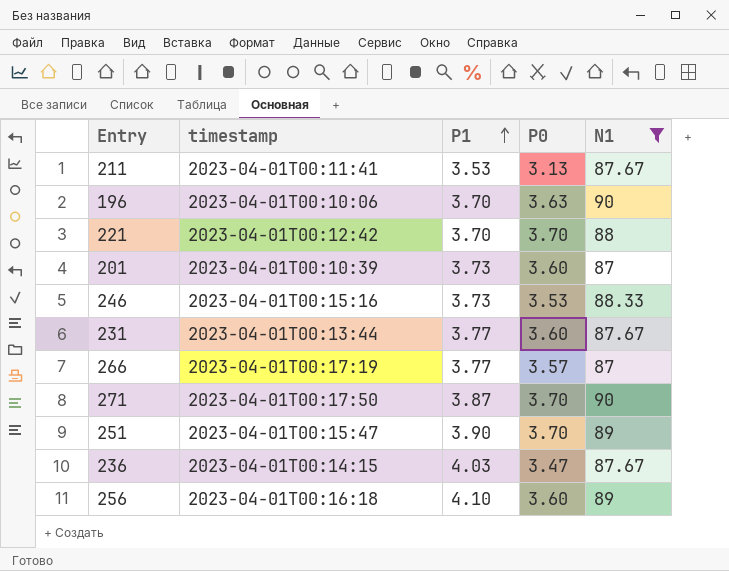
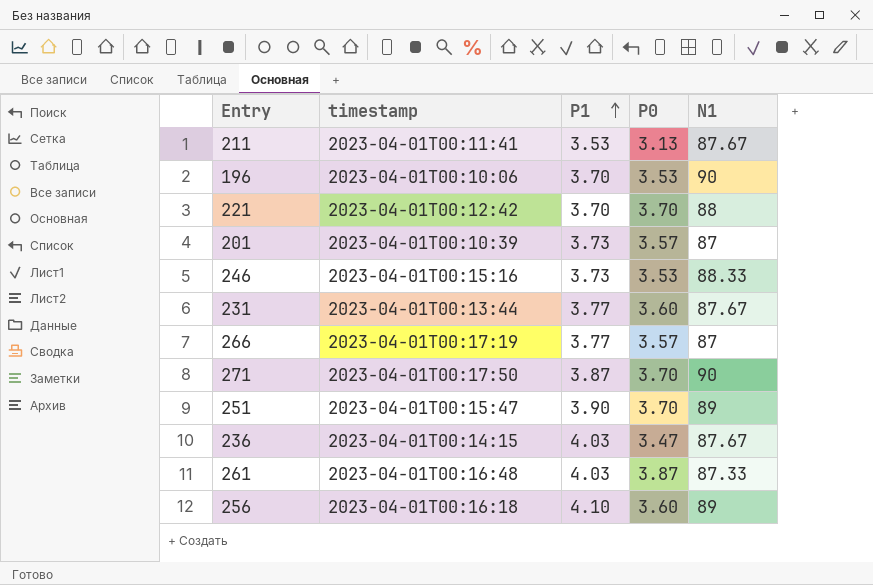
filter: N1 != 87.33 -> none
196 | P0: 3.63 -> 3.53
201 | P0: 3.60 -> 3.57

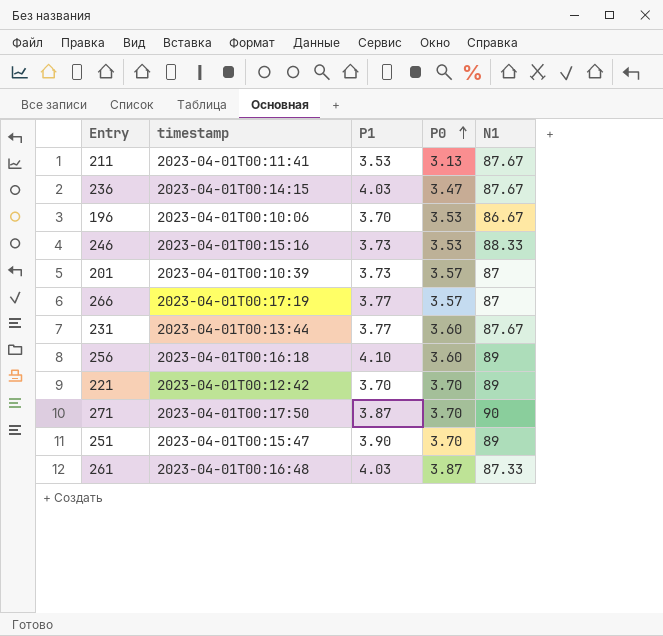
row order: P1 ascending -> P0 ascending
196 | N1: 90 -> 86.67
221 | N1: 88 -> 89

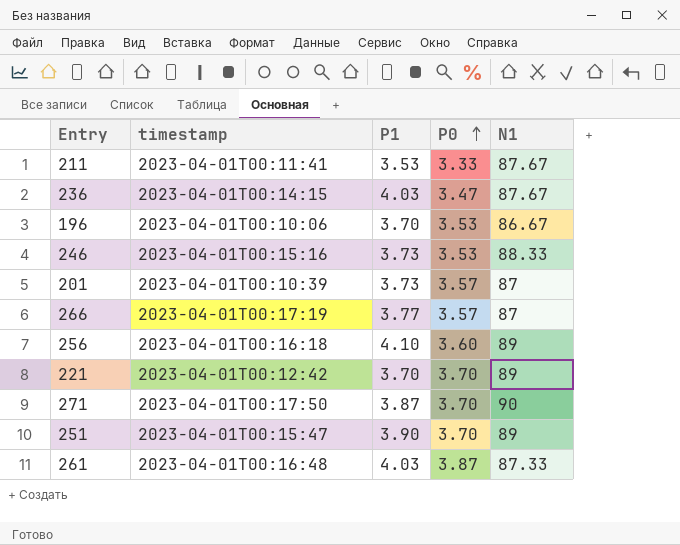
row 231: 2023-04-01T00:13:44 | 3.77 | 3.60 | 87.67 -> none
211 | P0: 3.13 -> 3.33

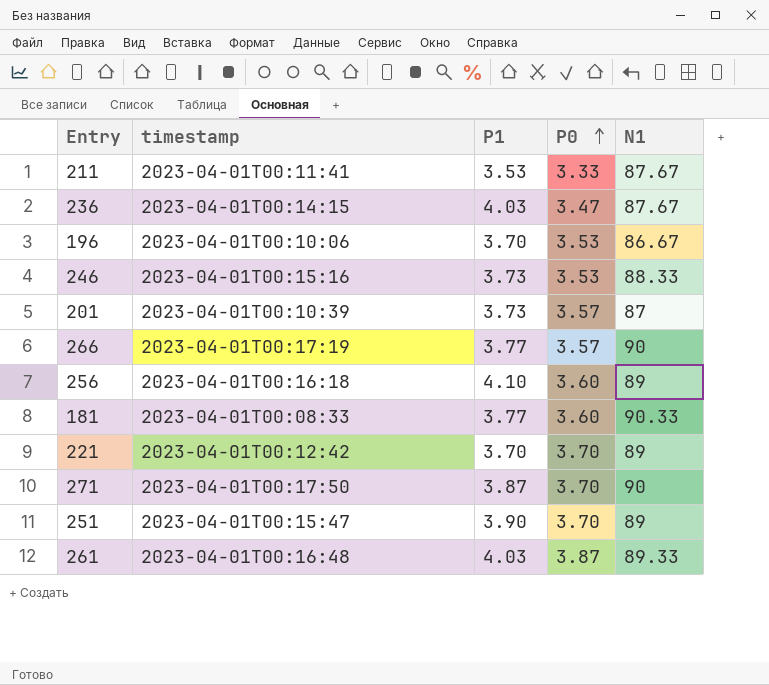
266 | N1: 87 -> 90
row 181: none -> 2023-04-01T00:08:33 | 3.77 | 3.60 | 90.33
261 | N1: 87.33 -> 89.33

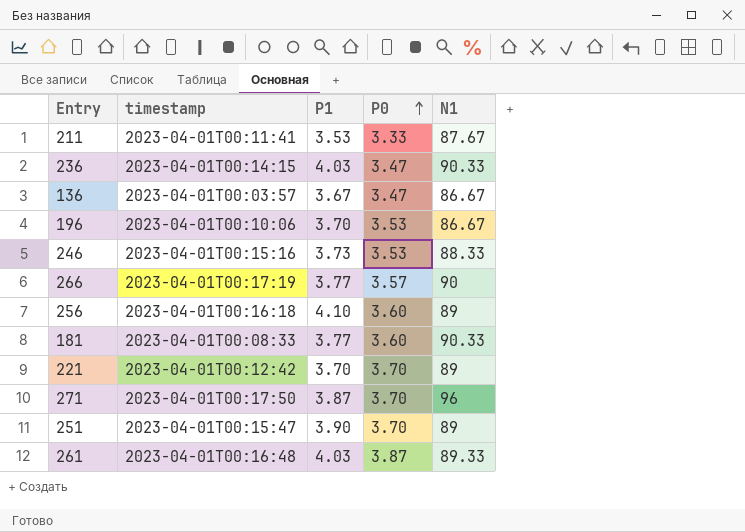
row 201: 2023-04-01T00:10:39 | 3.73 | 3.57 | 87 -> none
236 | N1: 87.67 -> 90.33
row 136: none -> 2023-04-01T00:03:57 | 3.67 | 3.47 | 86.67
271 | N1: 90 -> 96

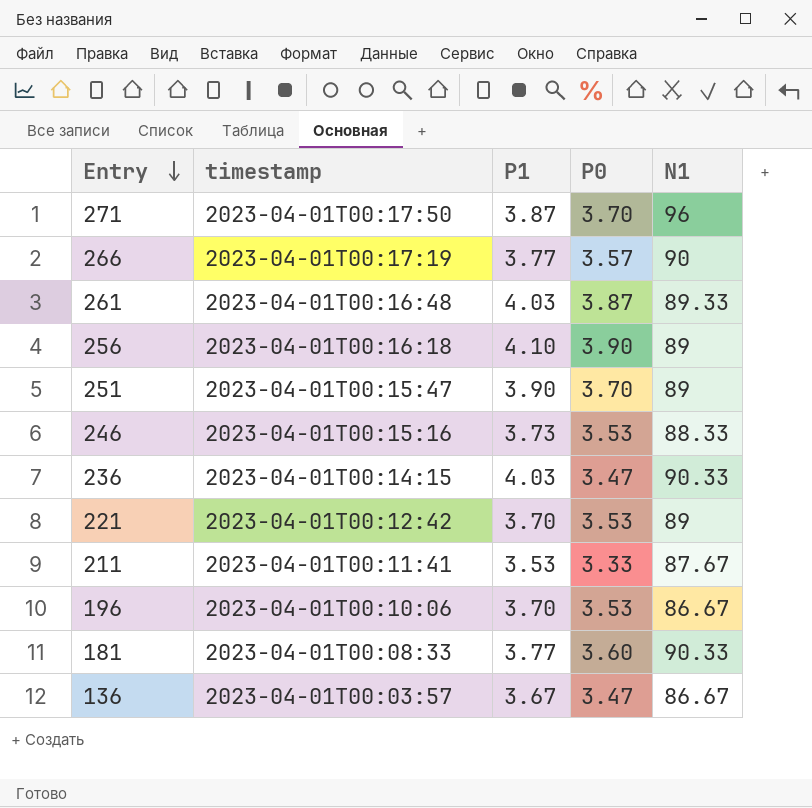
row order: P0 ascending -> Entry descending
256 | P0: 3.60 -> 3.90
221 | P0: 3.70 -> 3.53

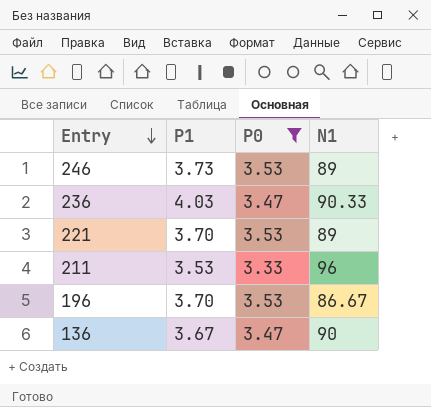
filter: none -> P0 <= 3.53
column timestamp | position: 2 -> none
246 | N1: 88.33 -> 89
211 | N1: 87.67 -> 96
136 | N1: 86.67 -> 90

